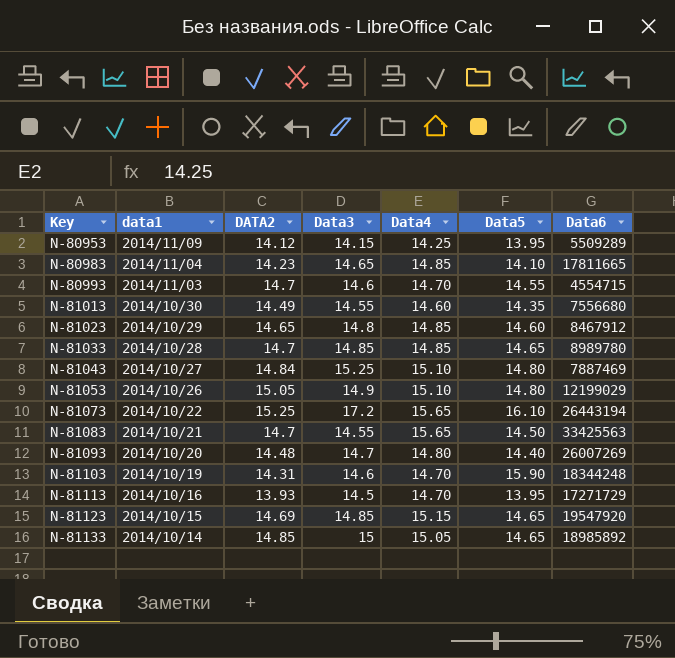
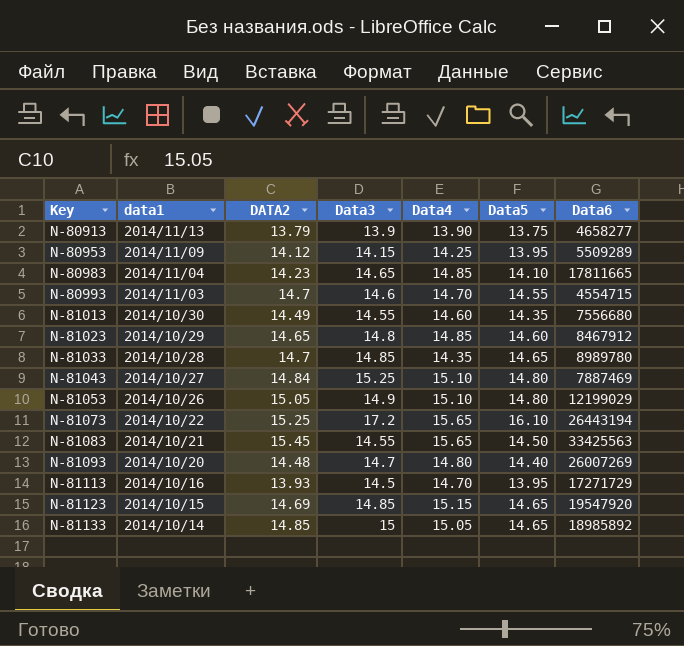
row N-81103: 2014/10/19 | 14.31 | 14.6 | 14.70 | 15.90 | 18344248 -> none
row N-80913: none -> 2014/11/13 | 13.79 | 13.9 | 13.90 | 13.75 | 4658277
N-81033 | Data4: 14.85 -> 14.35
N-81083 | DATA2: 14.7 -> 15.45

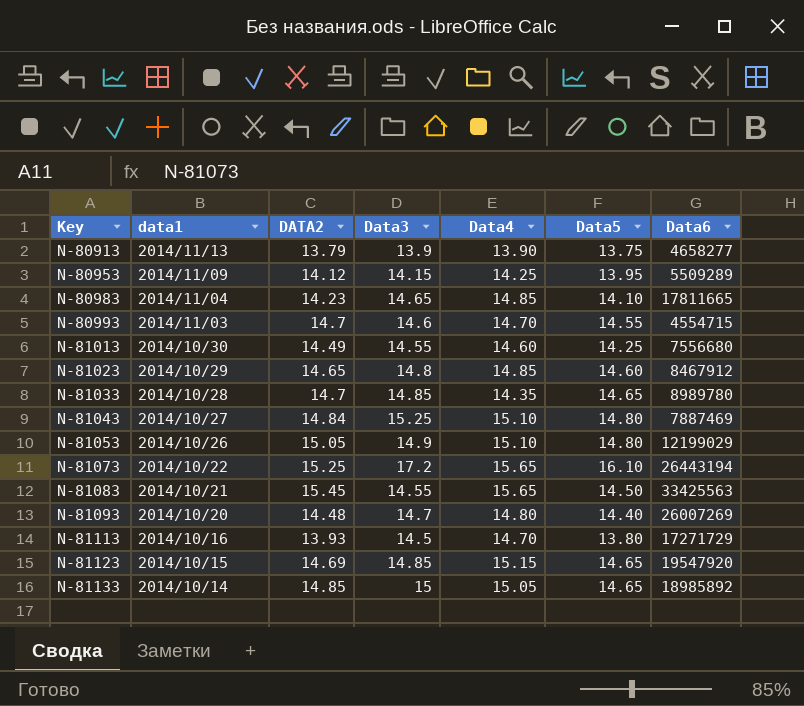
N-81013 | Data5: 14.35 -> 14.25
N-81113 | Data5: 13.95 -> 13.80

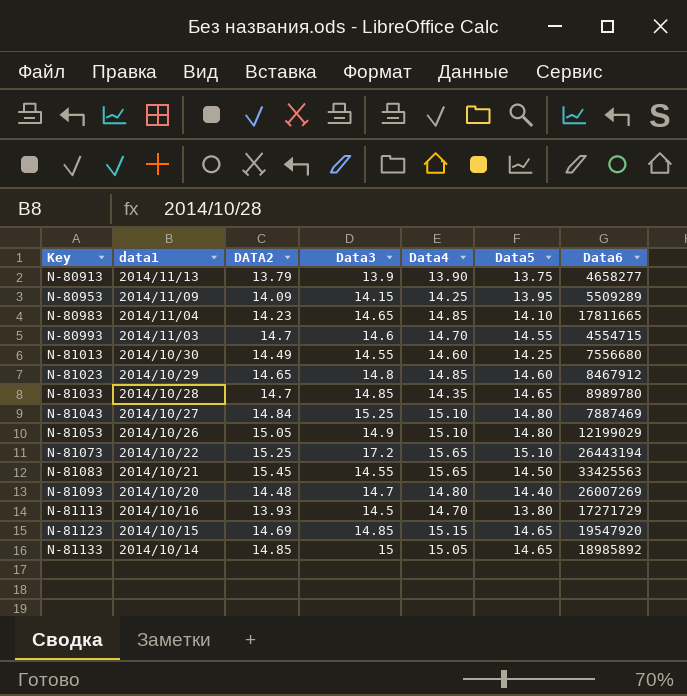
N-80953 | DATA2: 14.12 -> 14.09
N-81073 | Data5: 16.10 -> 15.10

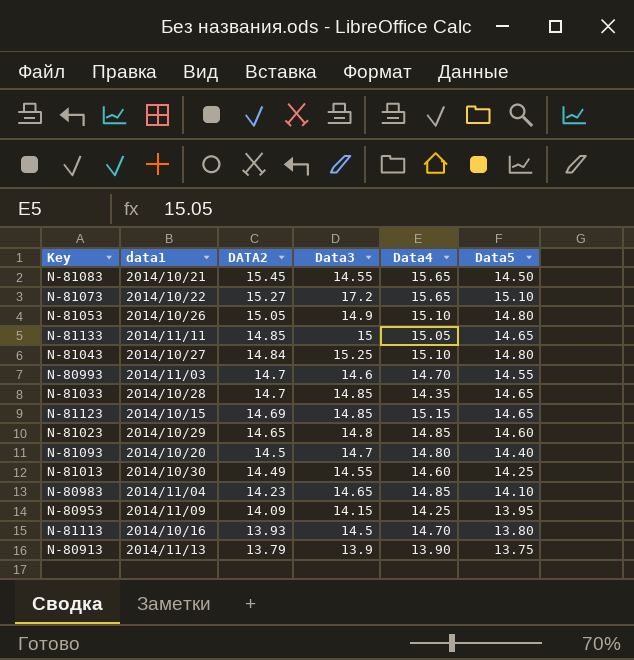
row order: Key ascending -> DATA2 descending
column Data6 | position: 7 -> none
N-81073 | DATA2: 15.25 -> 15.27
N-81133 | data1: 2014/10/14 -> 2014/11/11
N-81093 | DATA2: 14.48 -> 14.5

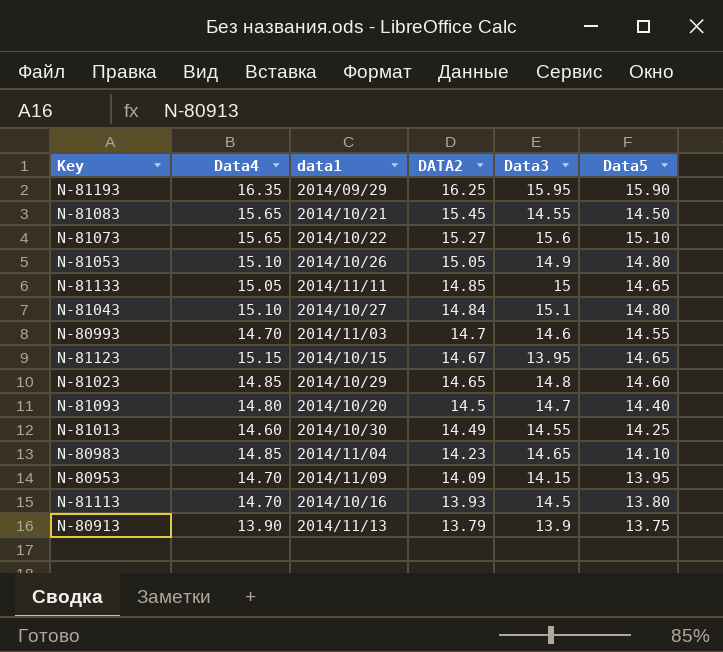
column Data4 | position: 5 -> 2
row N-81033: 2014/10/28 | 14.7 | 14.85 | 14.35 | 14.65 -> none
row N-81193: none -> 16.35 | 2014/09/29 | 16.25 | 15.95 | 15.90
N-81073 | Data3: 17.2 -> 15.6
N-81043 | Data3: 15.25 -> 15.1
N-81123 | DATA2: 14.69 -> 14.67
N-81123 | Data3: 14.85 -> 13.95
N-80953 | Data4: 14.25 -> 14.70

